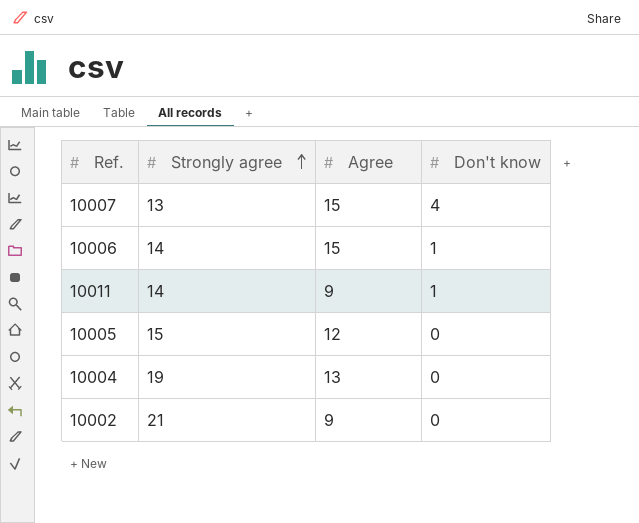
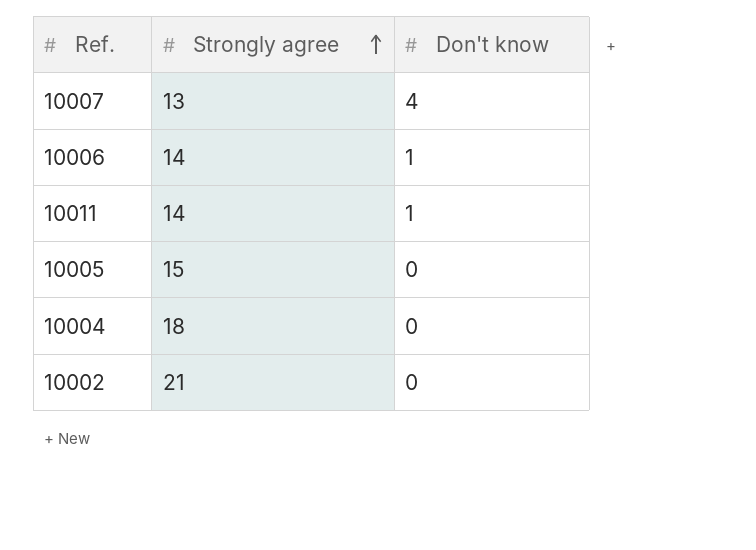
column Agree | position: 3 -> none
10004 | Strongly agree: 19 -> 18

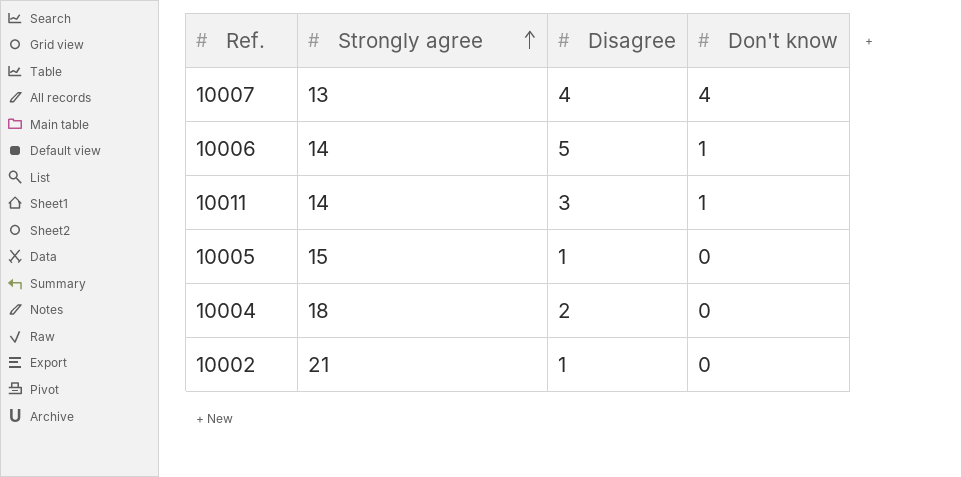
column Disagree | position: none -> 3

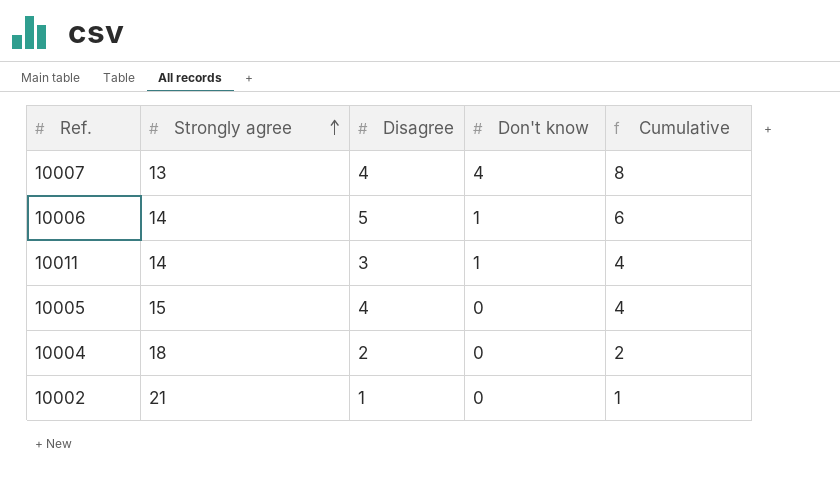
column Cumulative | formula: none -> [Disagree] + [Don't know]
10005 | Disagree: 1 -> 4

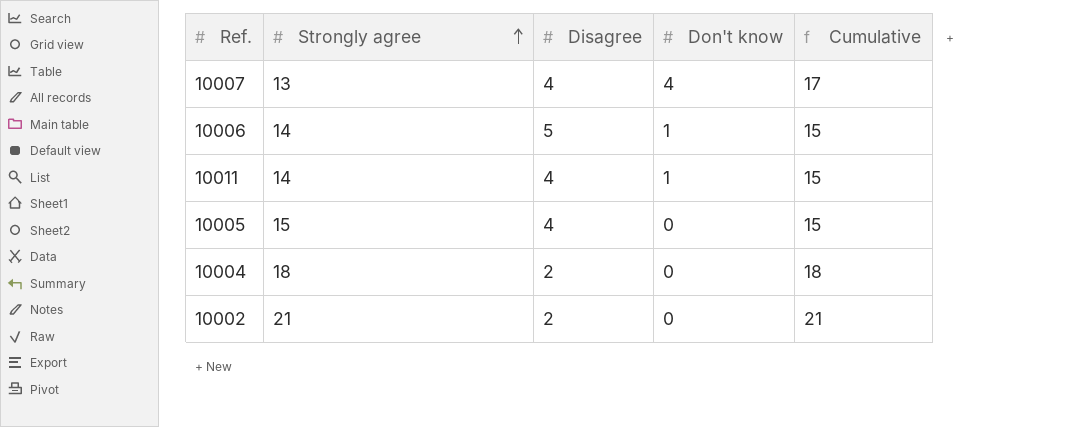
column Cumulative | formula: [Disagree] + [Don't know] -> [Strongly agree] + [Don't know]
10011 | Disagree: 3 -> 4
10002 | Disagree: 1 -> 2

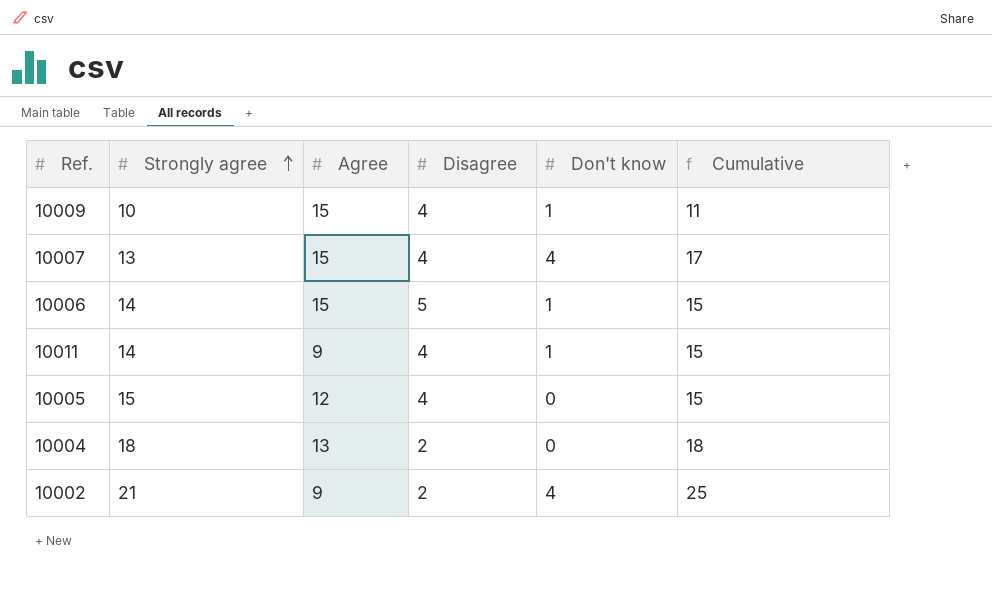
column Agree | position: none -> 3
row 10009: none -> 10 | 15 | 4 | 1 | 11
10002 | Don't know: 0 -> 4
10002 | Cumulative: 21 -> 25

